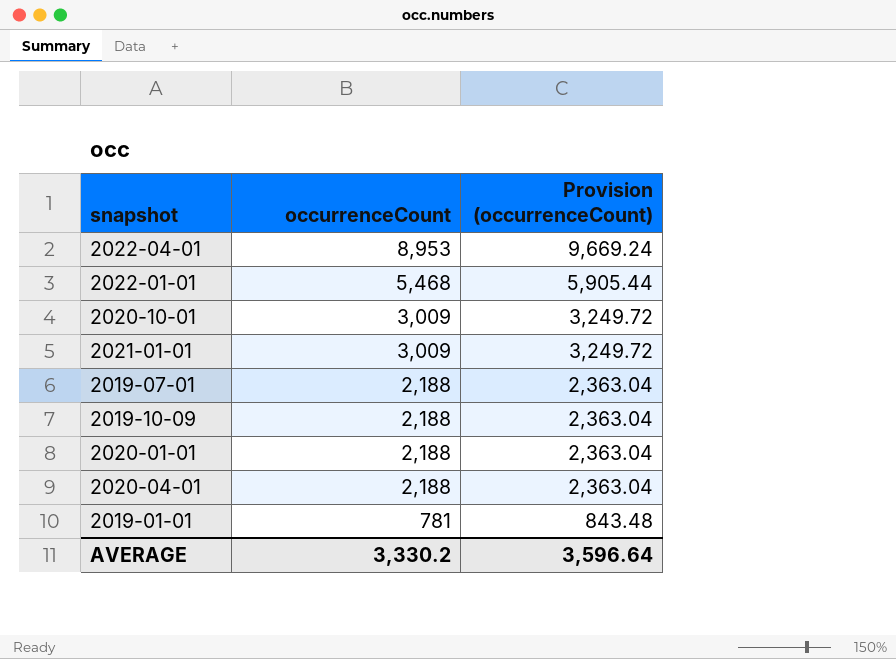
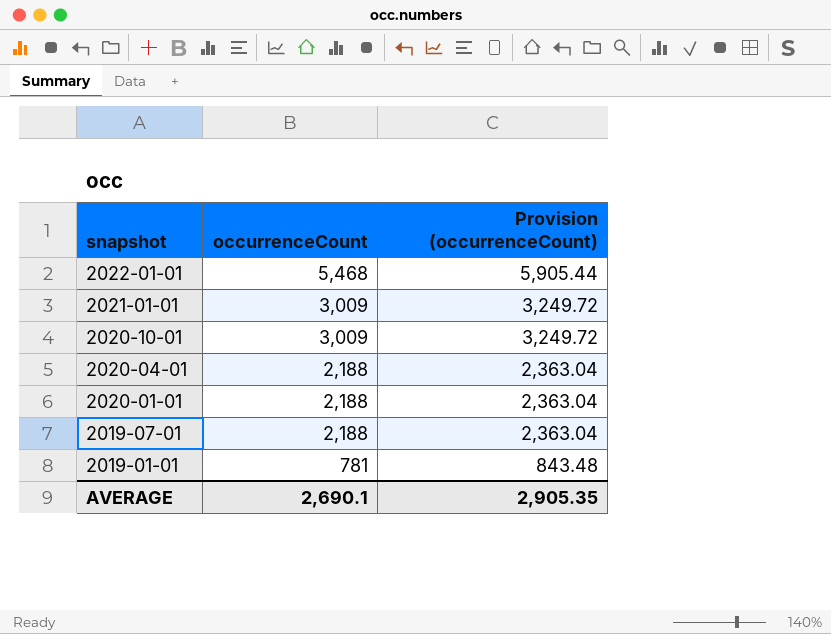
row order: occurrenceCount descending -> snapshot descending
row 2022-04-01: 8,953 | 9,669.24 -> none
row 2019-10-09: 2,188 | 2,363.04 -> none
AVERAGE | occurrenceCount: 3,330.2 -> 2,690.1
AVERAGE | Provision (occurrenceCount): 3,596.64 -> 2,905.35

